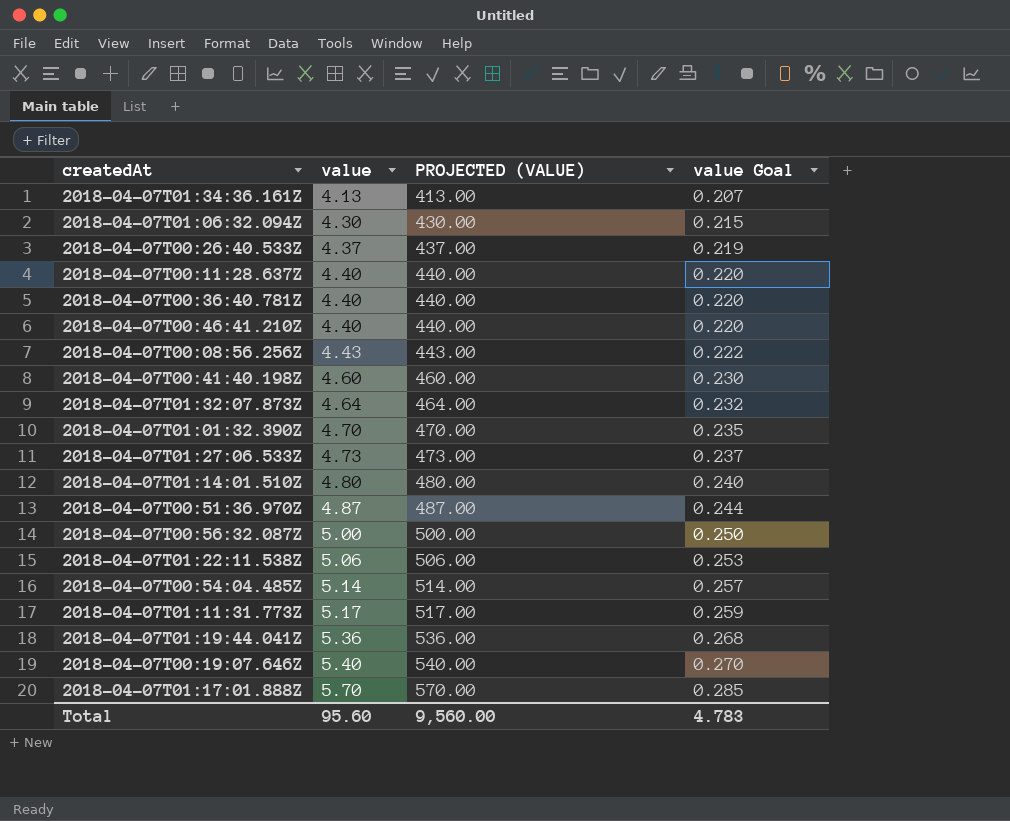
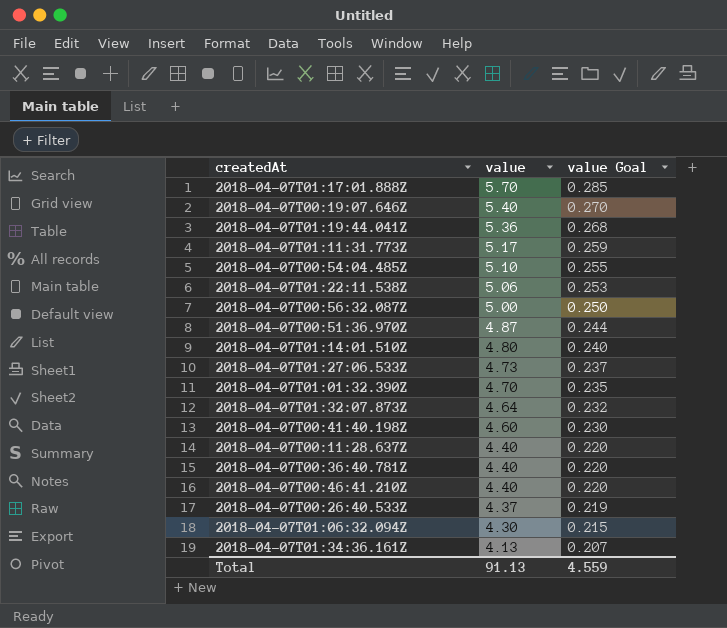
row order: value ascending -> value descending
column PROJECTED (VALUE) | formula: [value] * 100 -> none
row 2018-04-07T00:08:56.256Z: 4.43 | 443.00 | 0.222 -> none
2018-04-07T00:54:04.485Z | value: 5.14 -> 5.10
2018-04-07T00:54:04.485Z | value Goal: 0.257 -> 0.255
Total | value: 95.60 -> 91.13
Total | value Goal: 4.783 -> 4.559

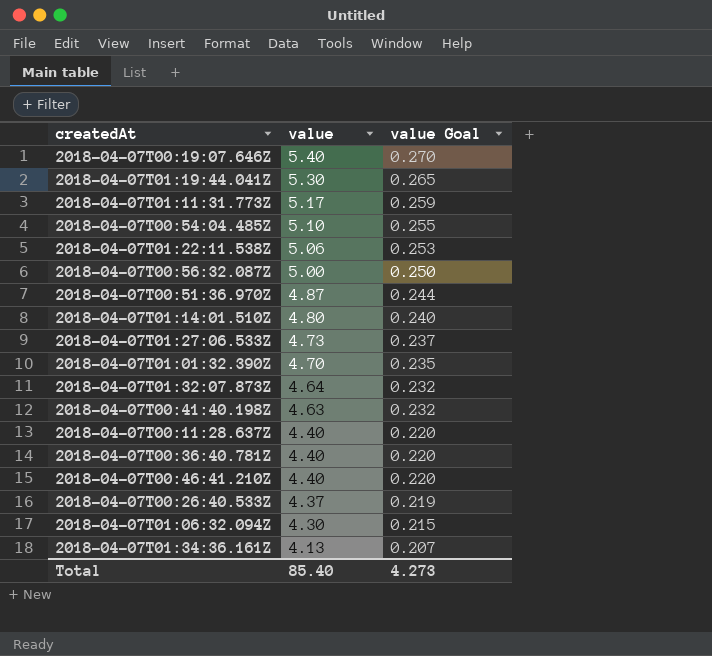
row 2018-04-07T01:17:01.888Z: 5.70 | 0.285 -> none
2018-04-07T01:19:44.041Z | value: 5.36 -> 5.30
2018-04-07T01:19:44.041Z | value Goal: 0.268 -> 0.265
2018-04-07T00:41:40.198Z | value: 4.60 -> 4.63
2018-04-07T00:41:40.198Z | value Goal: 0.230 -> 0.232
Total | value: 91.13 -> 85.40
Total | value Goal: 4.559 -> 4.273

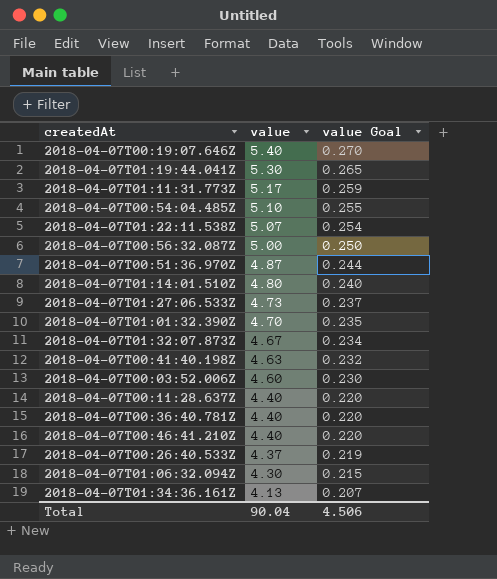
2018-04-07T01:22:11.538Z | value: 5.06 -> 5.07
2018-04-07T01:22:11.538Z | value Goal: 0.253 -> 0.254
2018-04-07T01:32:07.873Z | value: 4.64 -> 4.67
2018-04-07T01:32:07.873Z | value Goal: 0.232 -> 0.234
row 2018-04-07T00:03:52.006Z: none -> 4.60 | 0.230
Total | value: 85.40 -> 90.04
Total | value Goal: 4.273 -> 4.506

